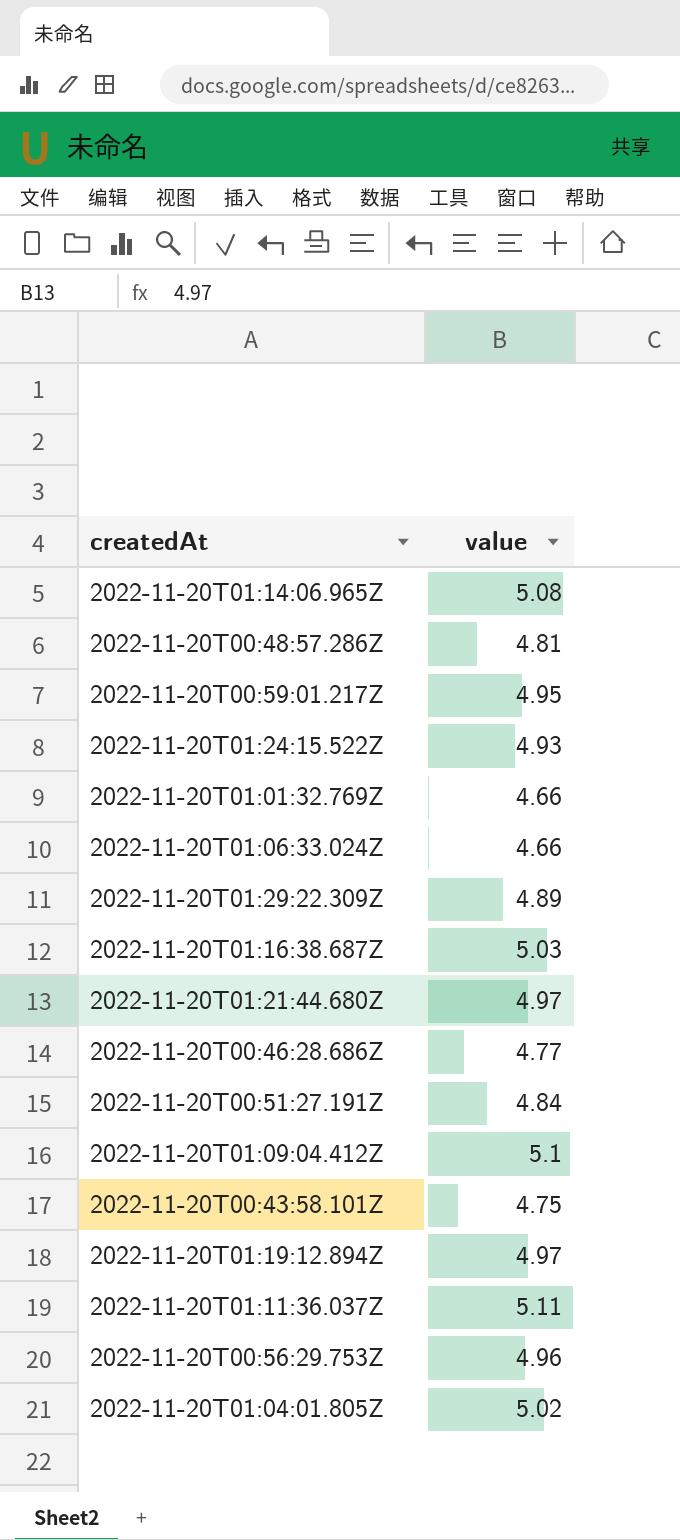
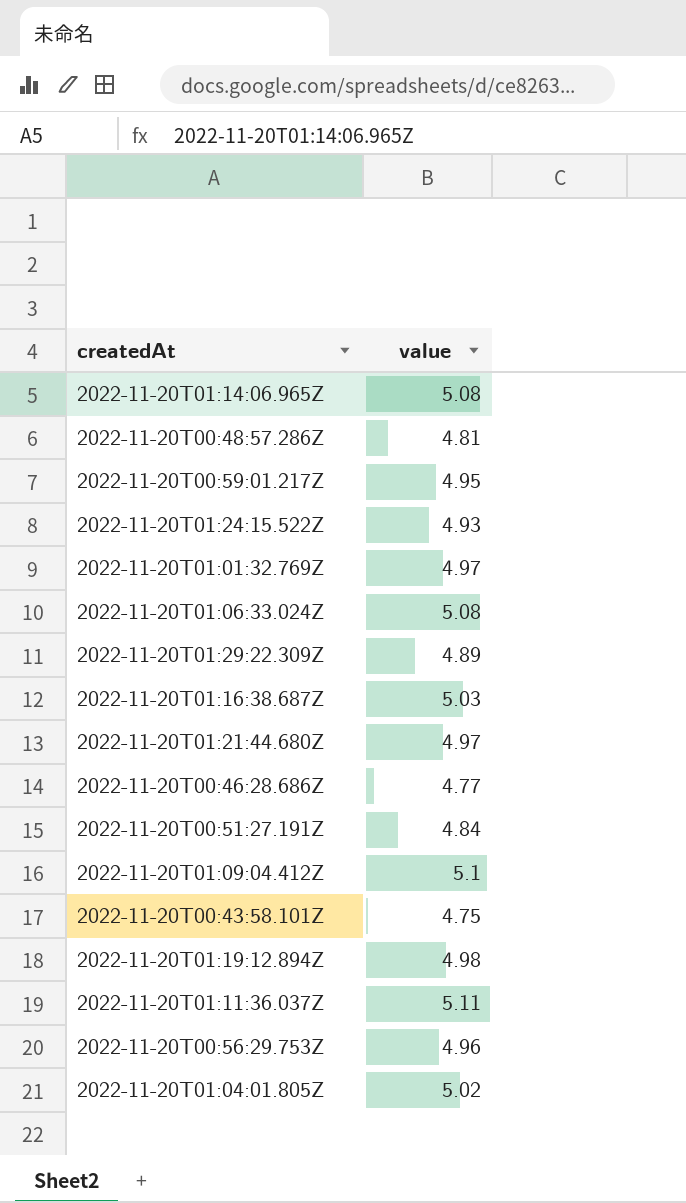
2022-11-20T01:01:32.769Z | value: 4.66 -> 4.97
2022-11-20T01:06:33.024Z | value: 4.66 -> 5.08
2022-11-20T01:19:12.894Z | value: 4.97 -> 4.98

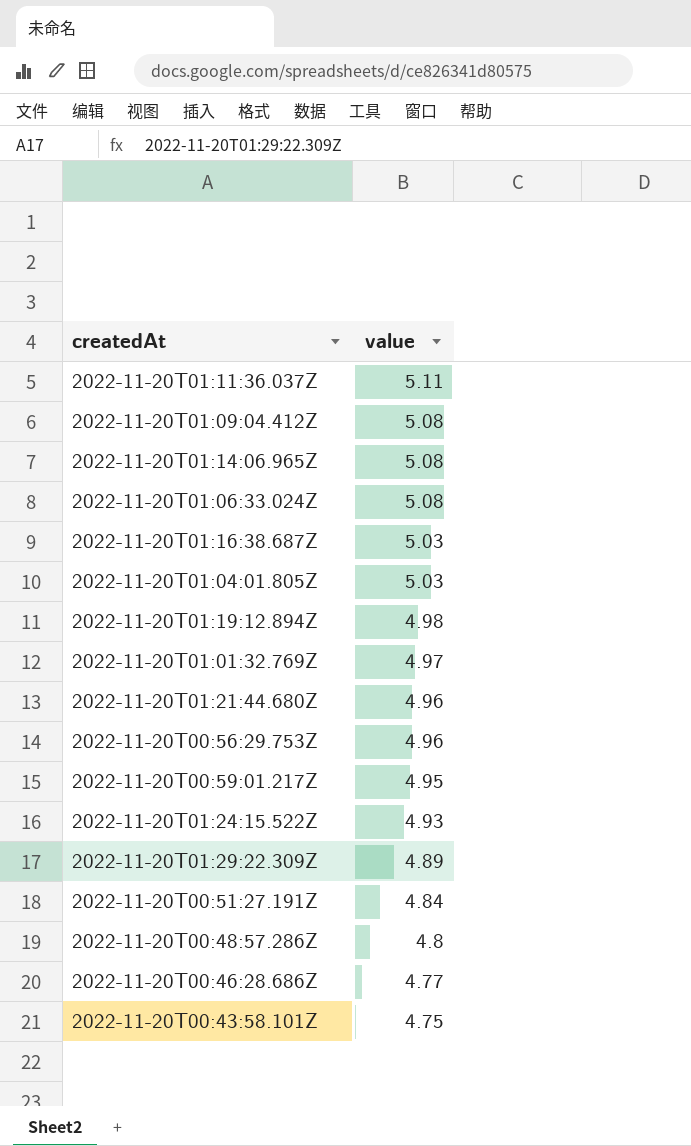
row order: none -> value descending
2022-11-20T01:09:04.412Z | value: 5.1 -> 5.08
2022-11-20T01:04:01.805Z | value: 5.02 -> 5.03
2022-11-20T01:21:44.680Z | value: 4.97 -> 4.96
2022-11-20T00:48:57.286Z | value: 4.81 -> 4.8

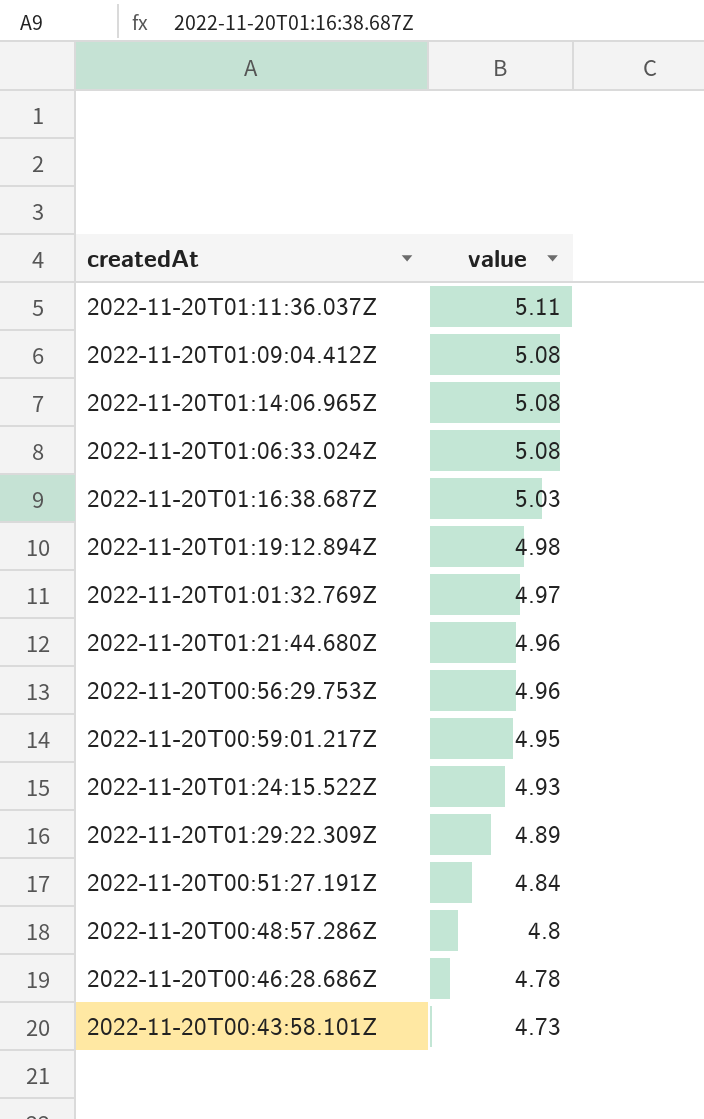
row 2022-11-20T01:04:01.805Z: 5.03 -> none
2022-11-20T00:46:28.686Z | value: 4.77 -> 4.78
2022-11-20T00:43:58.101Z | value: 4.75 -> 4.73

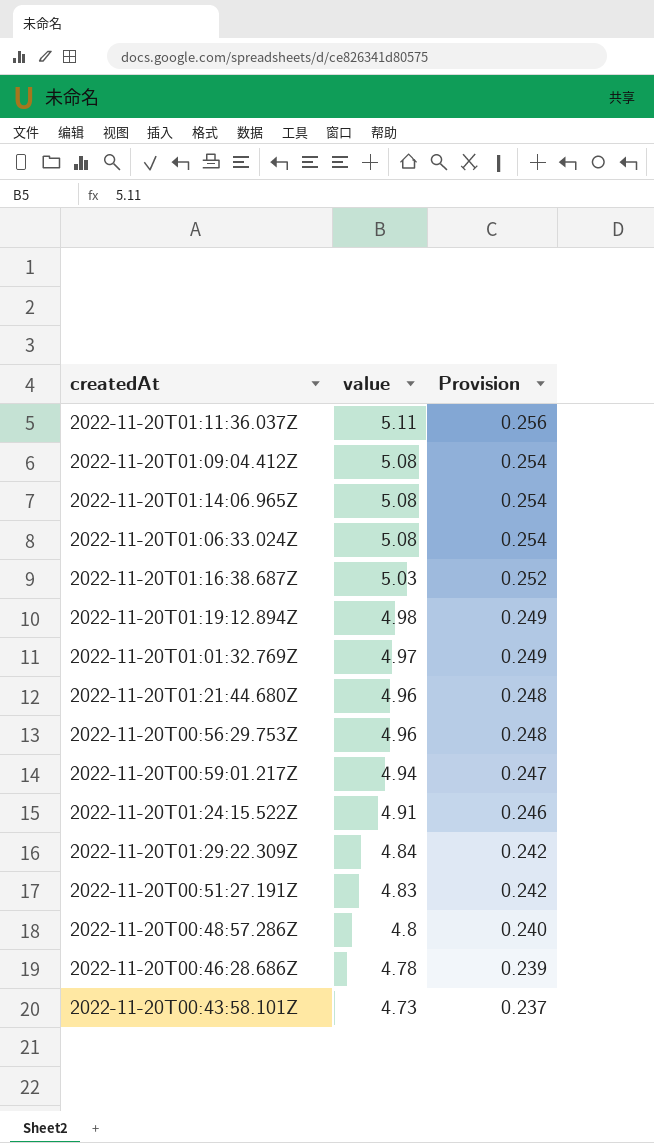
column Provision | formula: none -> [value] * 0.05
2022-11-20T00:59:01.217Z | value: 4.95 -> 4.94
2022-11-20T01:24:15.522Z | value: 4.93 -> 4.91
2022-11-20T01:29:22.309Z | value: 4.89 -> 4.84
2022-11-20T00:51:27.191Z | value: 4.84 -> 4.83

